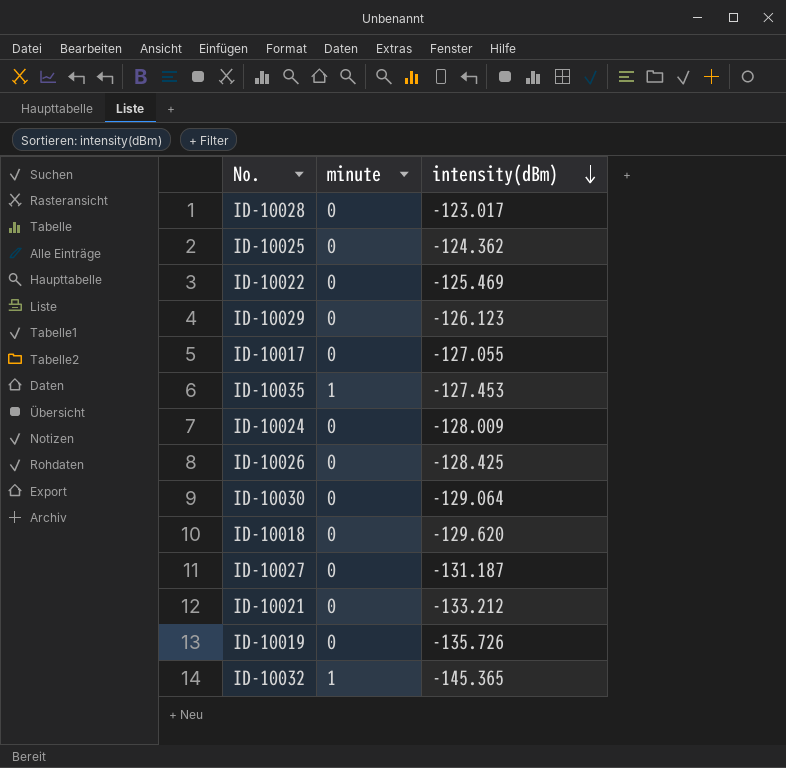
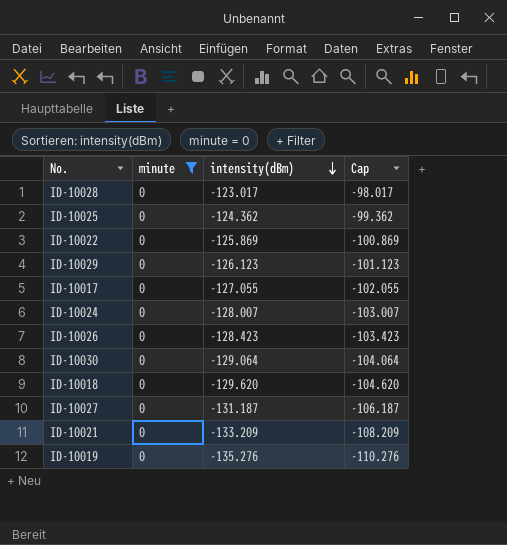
filter: none -> minute = 0
column Cap | formula: none -> [intensity(dBm)] + 25
ID-10022 | intensity(dBm): -125.469 -> -125.869
ID-10024 | intensity(dBm): -128.009 -> -128.007
ID-10026 | intensity(dBm): -128.425 -> -128.423
ID-10021 | intensity(dBm): -133.212 -> -133.209
ID-10019 | intensity(dBm): -135.726 -> -135.276

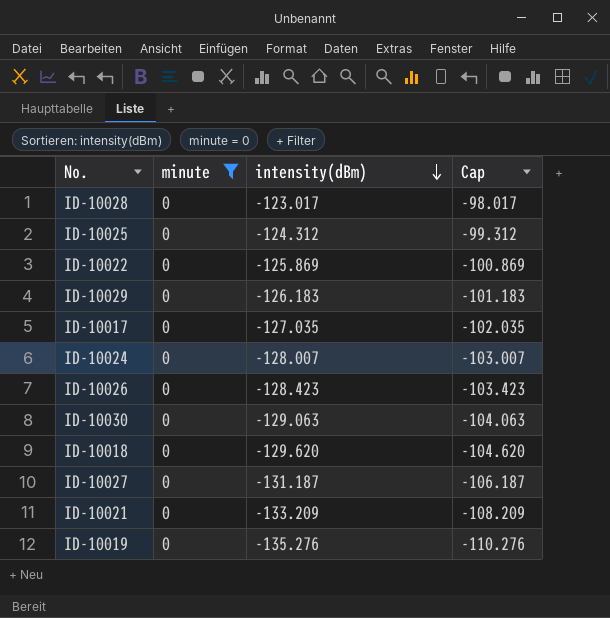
ID-10025 | intensity(dBm): -124.362 -> -124.312
ID-10025 | Cap: -99.362 -> -99.312
ID-10029 | intensity(dBm): -126.123 -> -126.183
ID-10029 | Cap: -101.123 -> -101.183
ID-10017 | intensity(dBm): -127.055 -> -127.035
ID-10017 | Cap: -102.055 -> -102.035
ID-10030 | intensity(dBm): -129.064 -> -129.063
ID-10030 | Cap: -104.064 -> -104.063

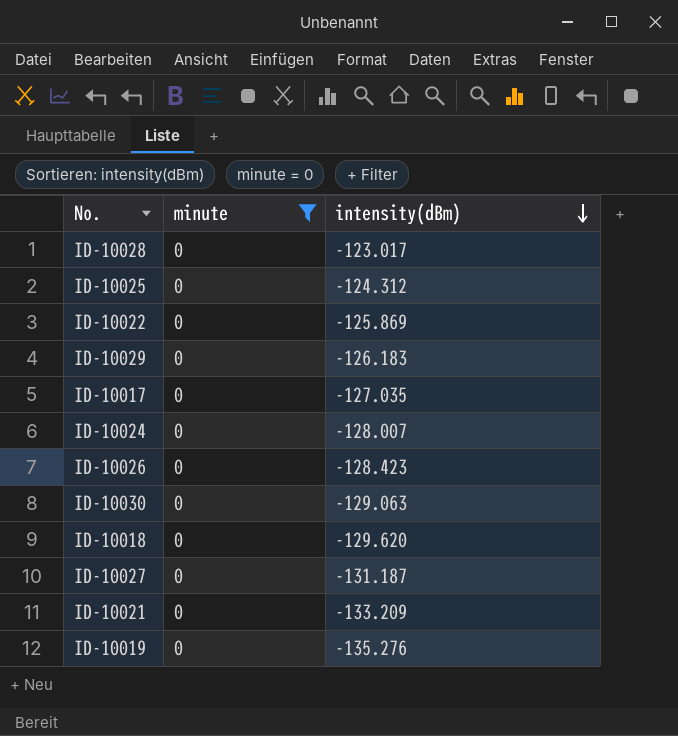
column Cap | formula: [intensity(dBm)] + 25 -> none

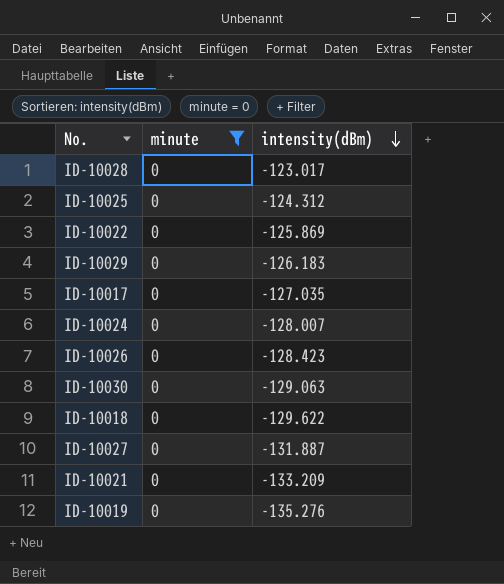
ID-10018 | intensity(dBm): -129.620 -> -129.622
ID-10027 | intensity(dBm): -131.187 -> -131.887

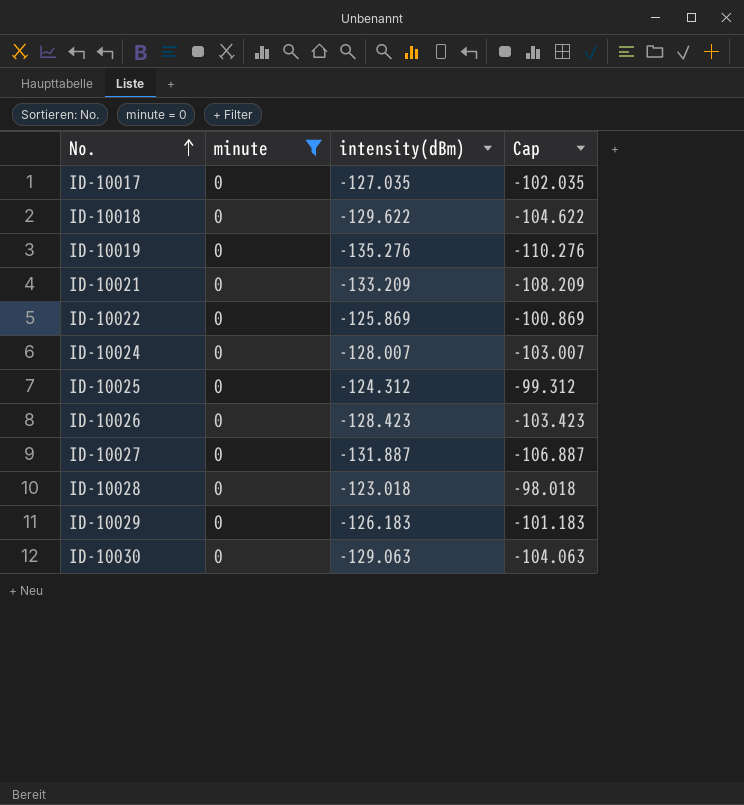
row order: intensity(dBm) descending -> No. ascending
column Cap | formula: none -> [intensity(dBm)] + 25
ID-10028 | intensity(dBm): -123.017 -> -123.018

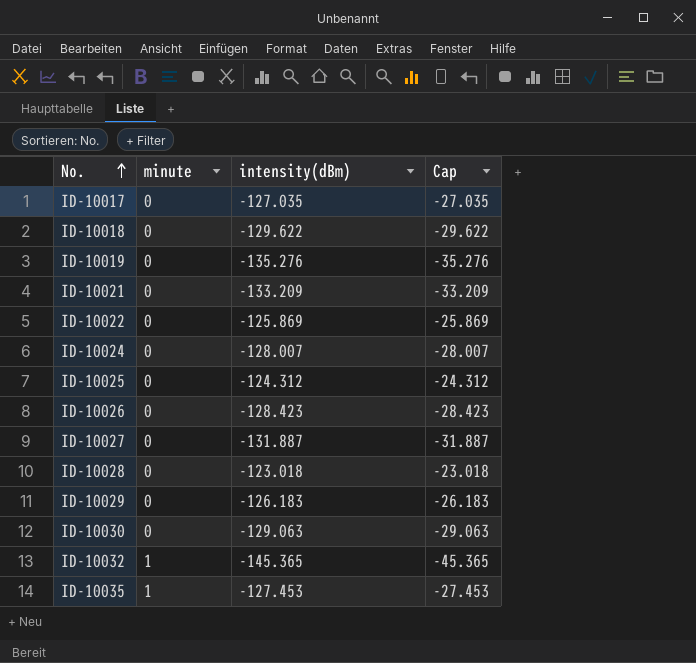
filter: minute = 0 -> none
column Cap | formula: [intensity(dBm)] + 25 -> [intensity(dBm)] + 100

